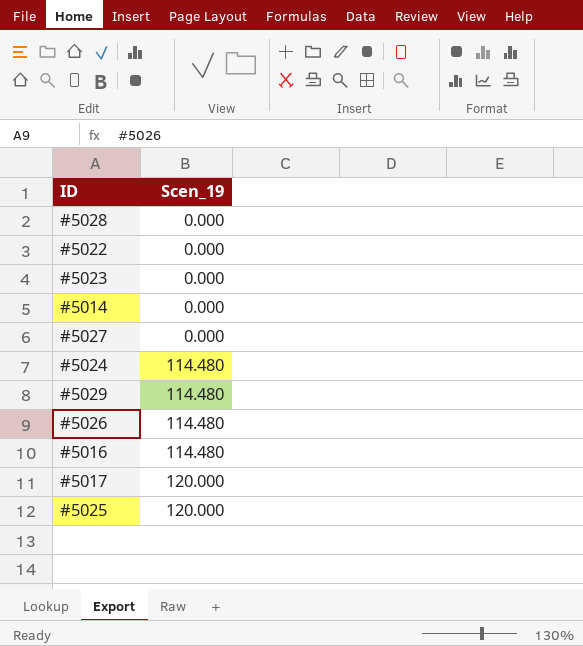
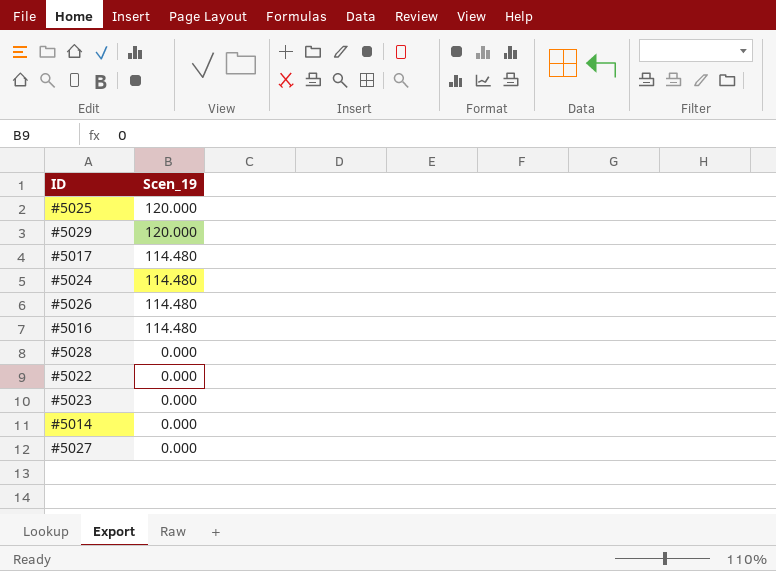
row order: Scen_19 ascending -> Scen_19 descending
#5029 | Scen_19: 114.480 -> 120.000
#5017 | Scen_19: 120.000 -> 114.480

